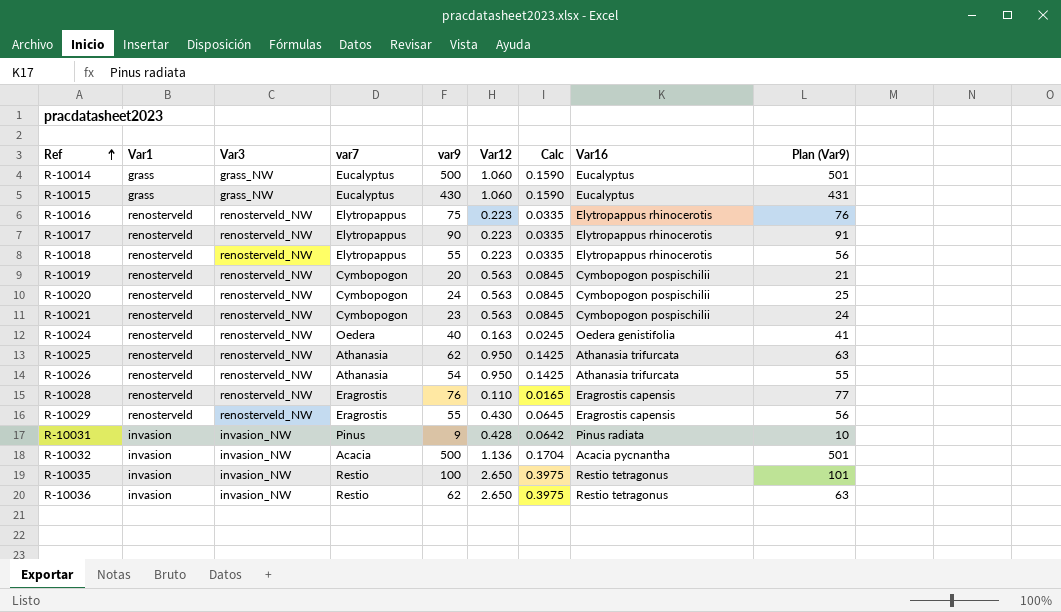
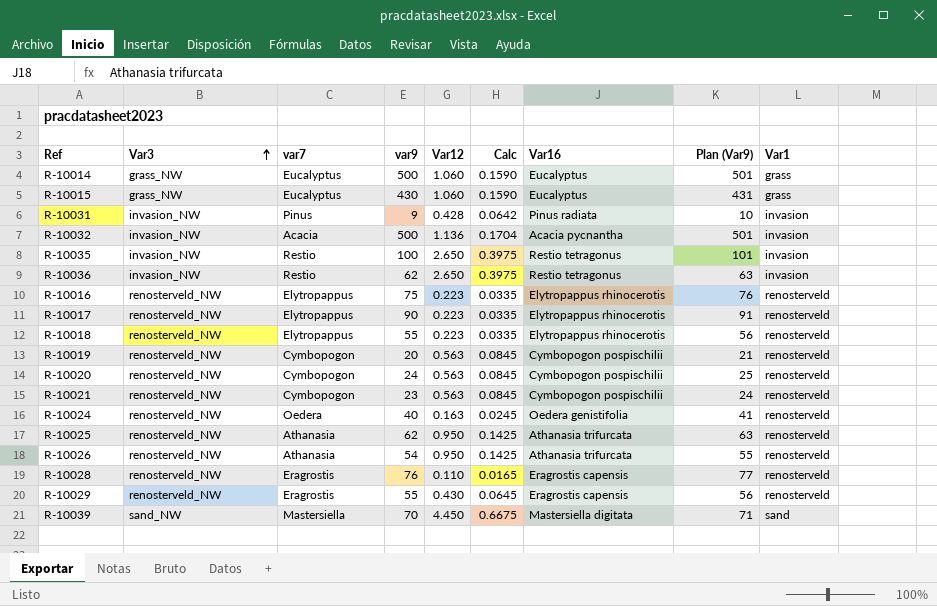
row order: Ref ascending -> Var3 ascending
column Var1 | position: 2 -> 9
row R-10039: none -> sand_NW | Mastersiella | 70 | 4.450 | 0.6675 | Mastersiella digitata | 71 | sand

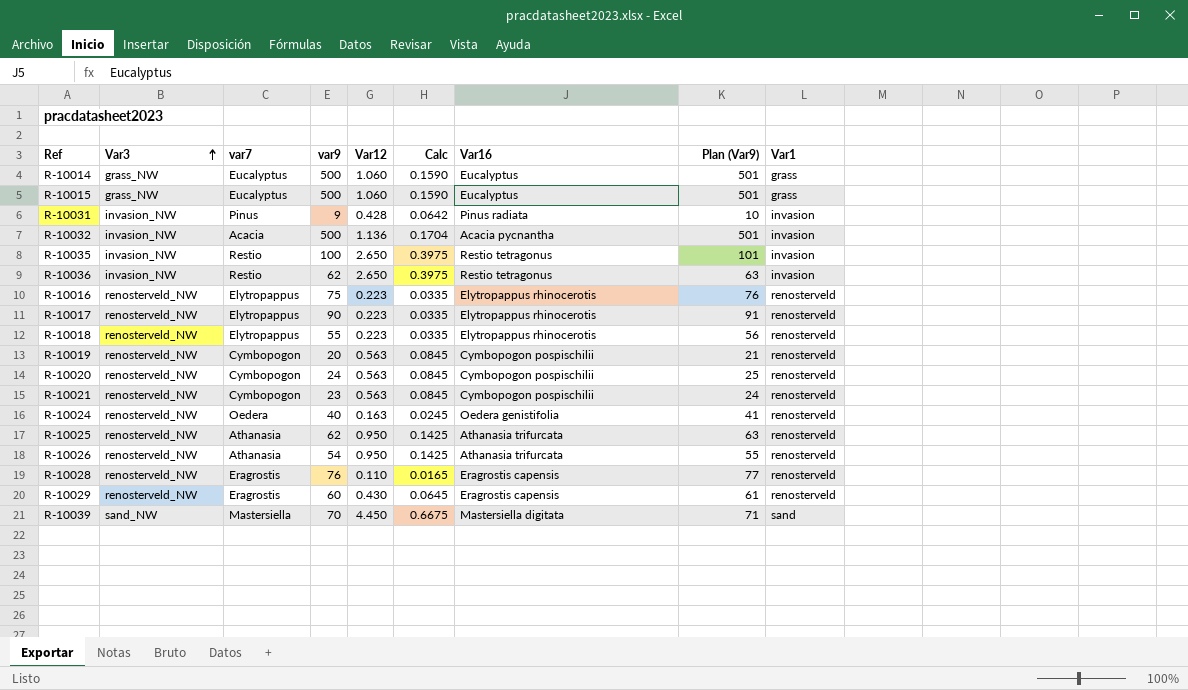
R-10015 | var9: 430 -> 500
R-10015 | Plan (Var9): 431 -> 501
R-10029 | var9: 55 -> 60
R-10029 | Plan (Var9): 56 -> 61

